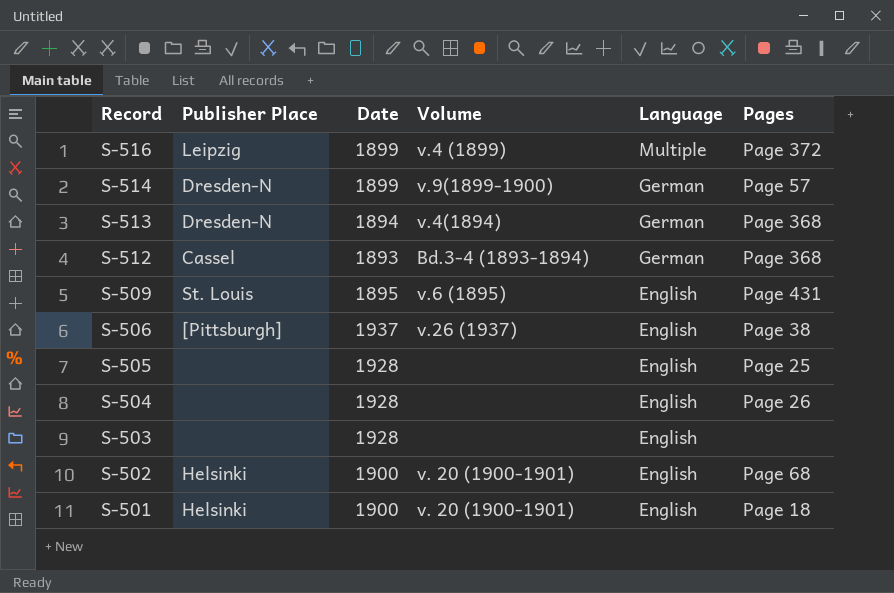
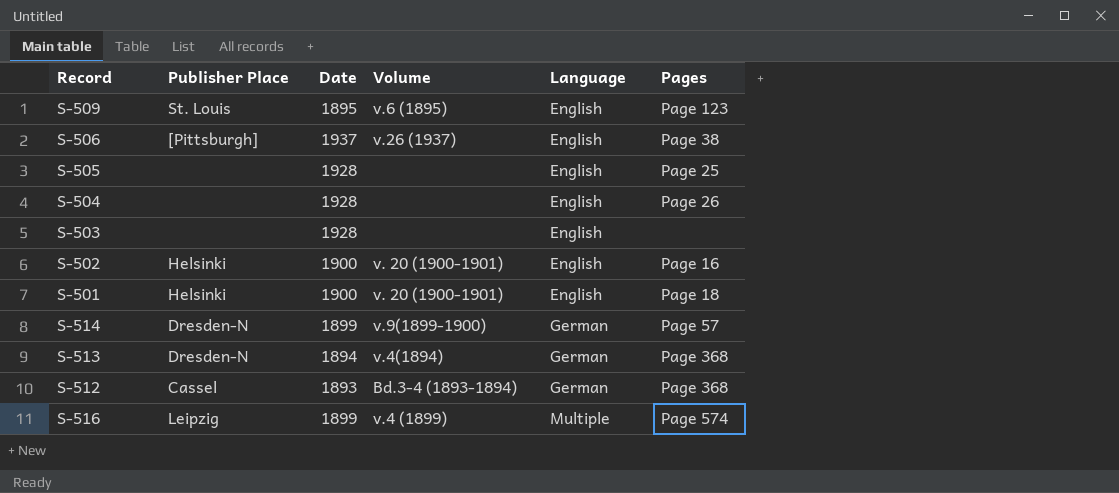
row order: Record descending -> Language ascending
S-509 | Pages: Page 431 -> Page 123
S-502 | Pages: Page 68 -> Page 16
S-516 | Pages: Page 372 -> Page 574

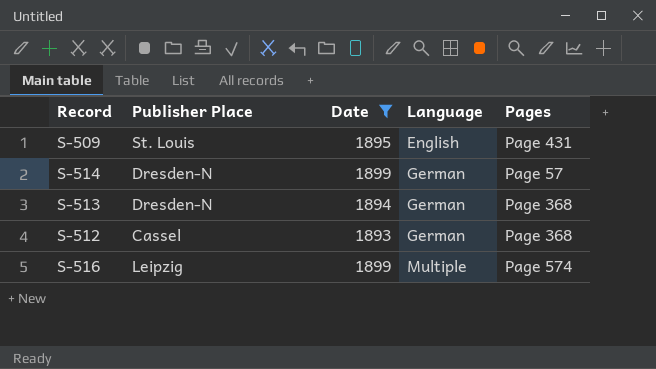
filter: none -> Date <= 1899
column Volume | position: 4 -> none
S-509 | Pages: Page 123 -> Page 431

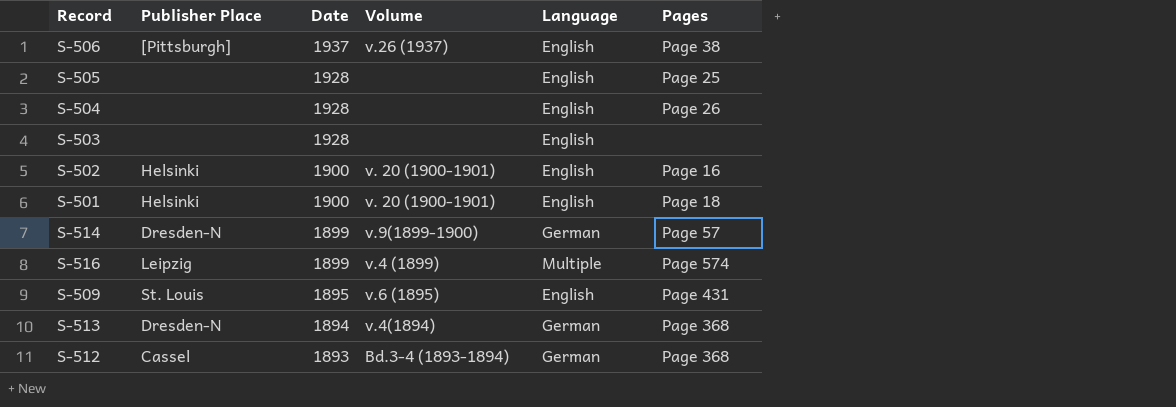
filter: Date <= 1899 -> none
row order: Language ascending -> Date descending
column Volume | position: none -> 4

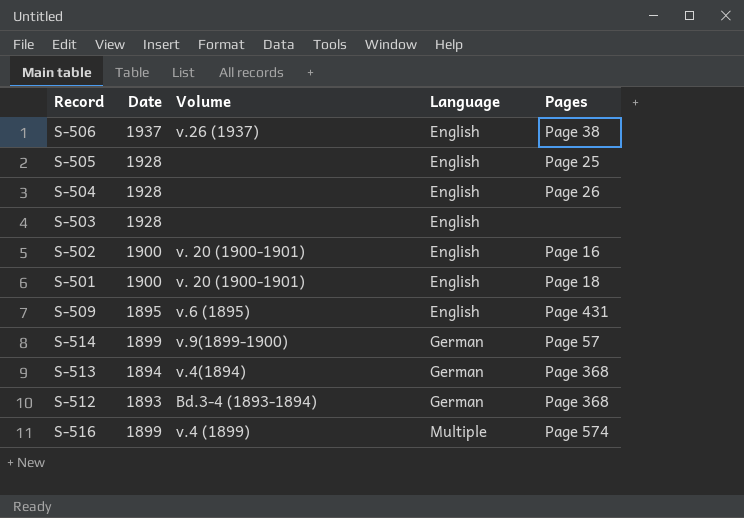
row order: Date descending -> Language ascending
column Publisher Place | position: 2 -> none

